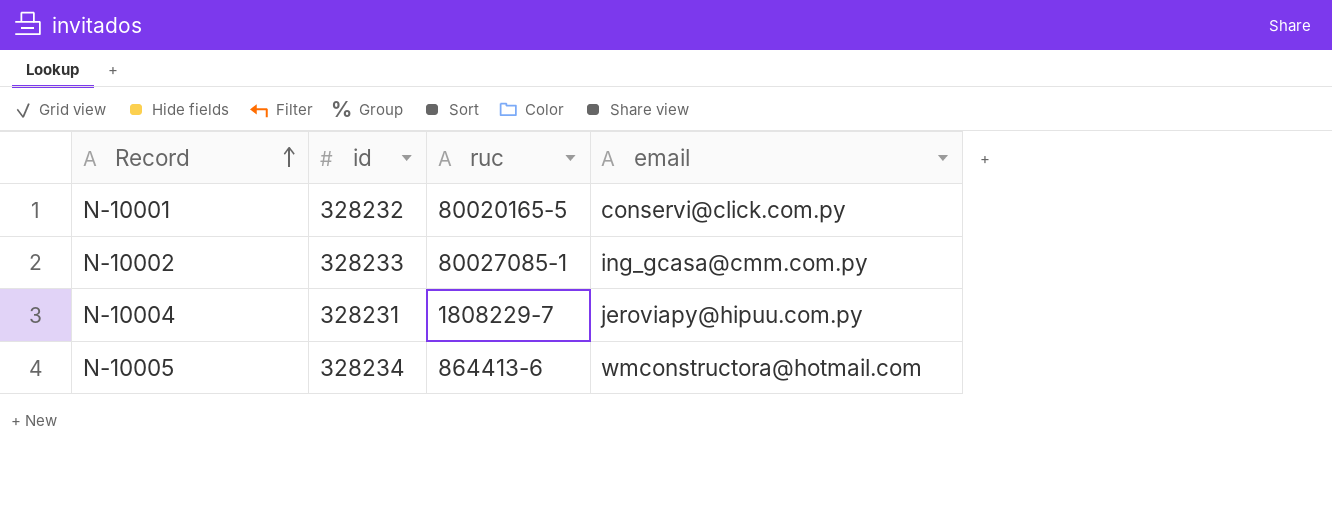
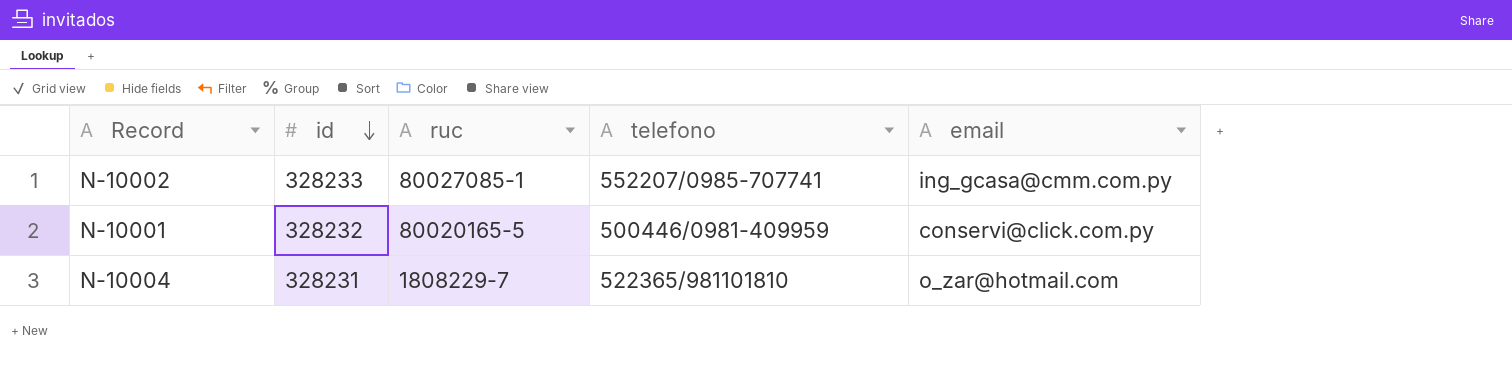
row order: Record ascending -> id descending
column telefono | position: none -> 4
row N-10005: 328234 | 864413-6 | wmconstructora@hotmail.com -> none
N-10004 | email: jeroviapy@hipuu.com.py -> o_zar@hotmail.com

